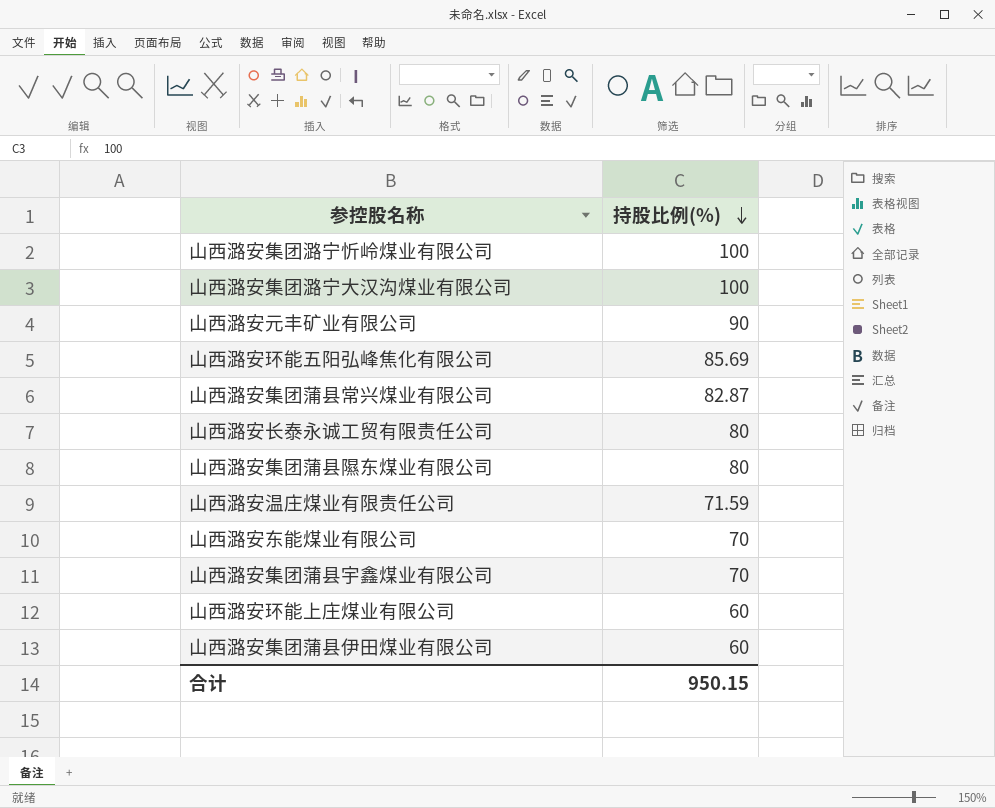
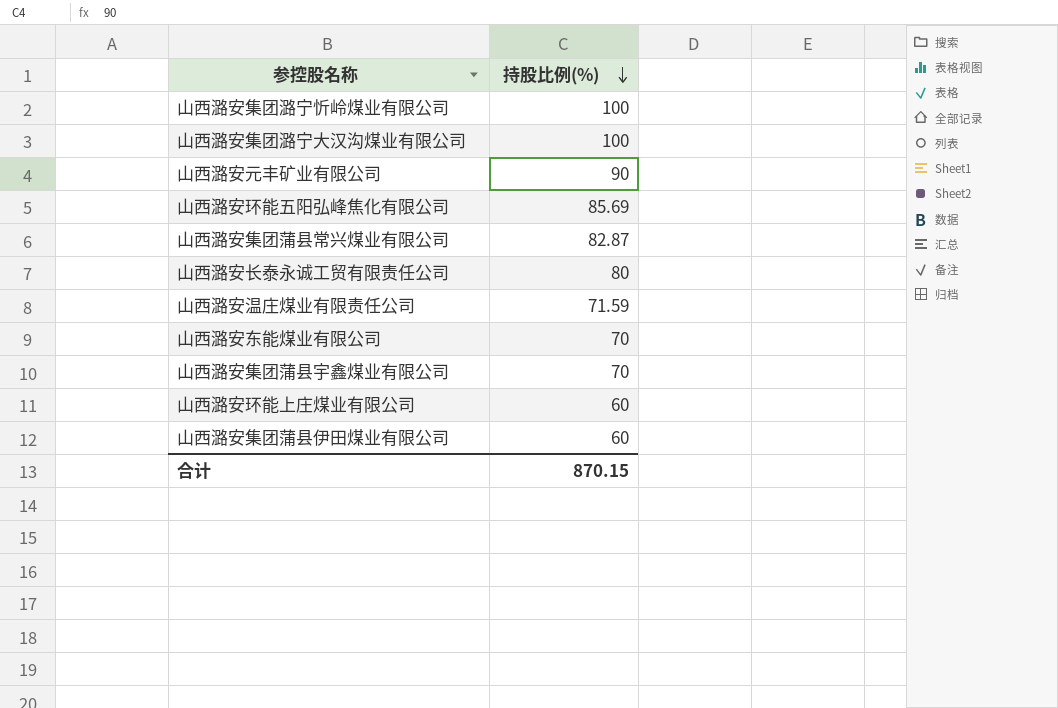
row 山西潞安集团蒲县隰东煤业有限公司: 80 -> none
合计 | 持股比例(%): 950.15 -> 870.15

